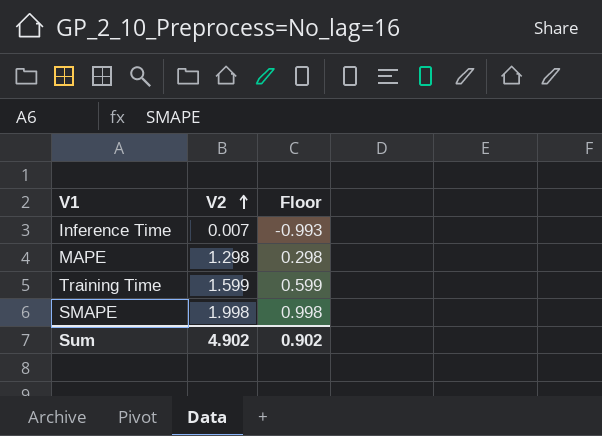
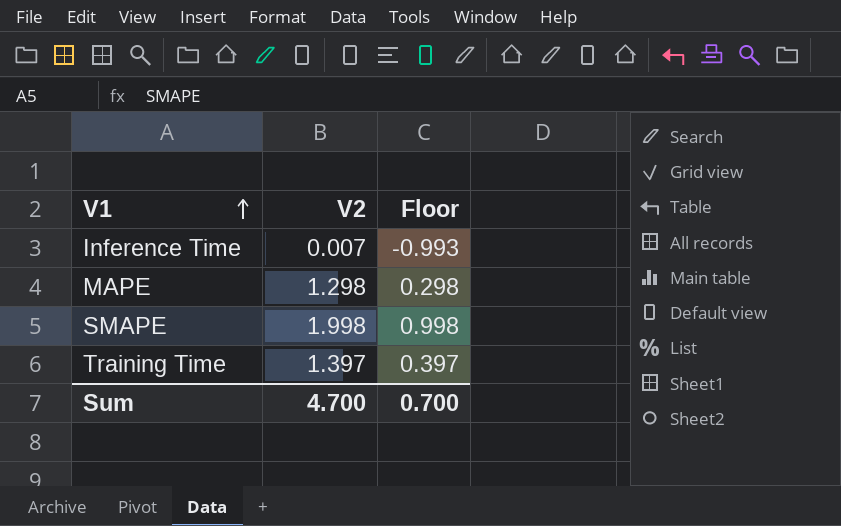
row order: V2 ascending -> V1 ascending
Training Time | V2: 1.599 -> 1.397
Training Time | Floor: 0.599 -> 0.397
Sum | V2: 4.902 -> 4.700
Sum | Floor: 0.902 -> 0.700

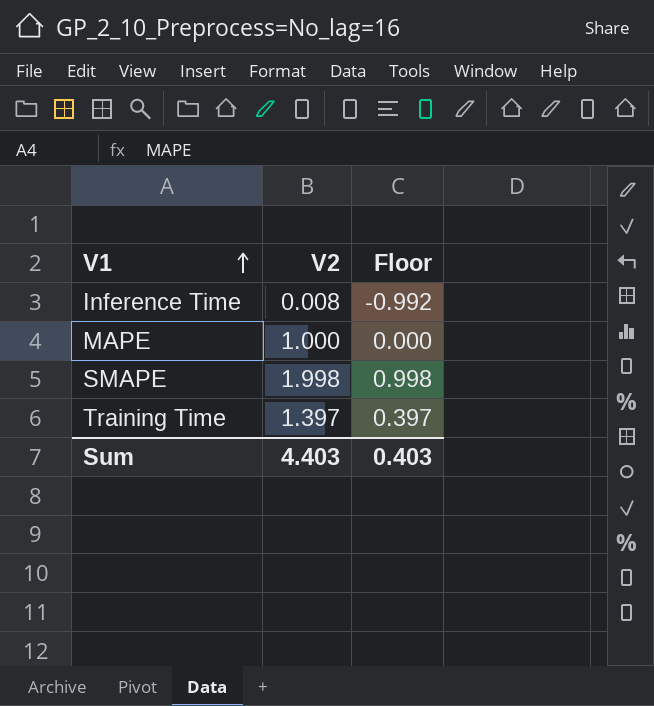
Inference Time | V2: 0.007 -> 0.008
Inference Time | Floor: -0.993 -> -0.992
MAPE | V2: 1.298 -> 1.000
MAPE | Floor: 0.298 -> 0.000
Sum | V2: 4.700 -> 4.403
Sum | Floor: 0.700 -> 0.403

